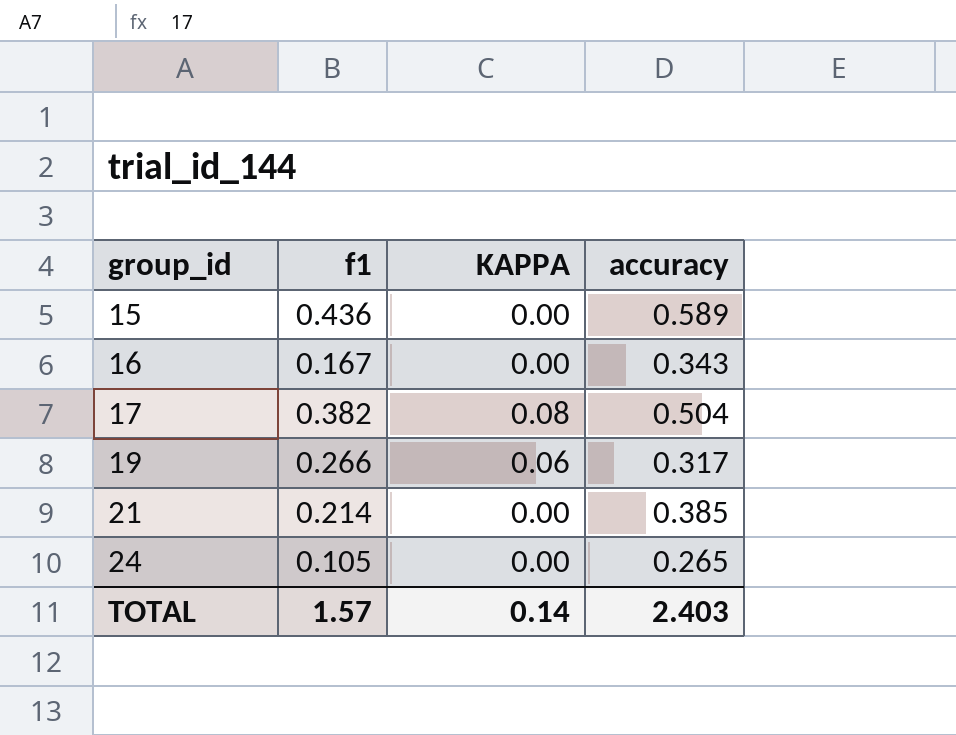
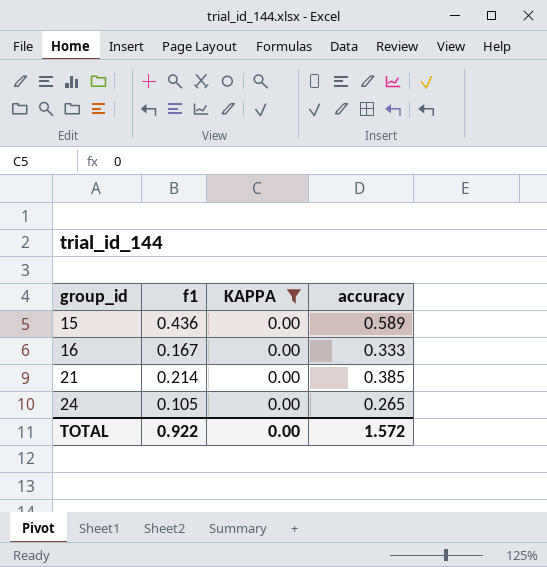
filter: none -> KAPPA = 0.00
16 | accuracy: 0.343 -> 0.333
TOTAL | f1: 1.57 -> 0.922
TOTAL | KAPPA: 0.14 -> 0.00
TOTAL | accuracy: 2.403 -> 1.572

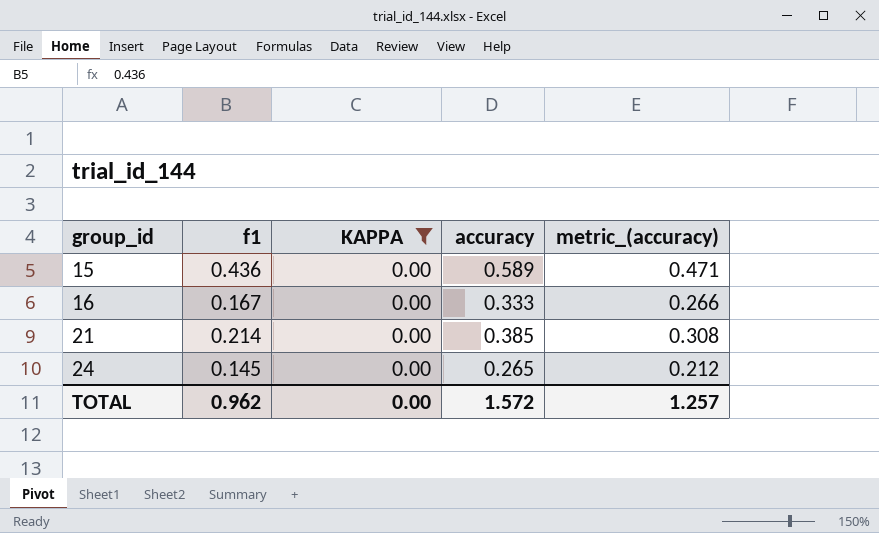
column metric_(accuracy) | formula: none -> [accuracy] * 0.8
24 | f1: 0.105 -> 0.145
TOTAL | f1: 0.922 -> 0.962

